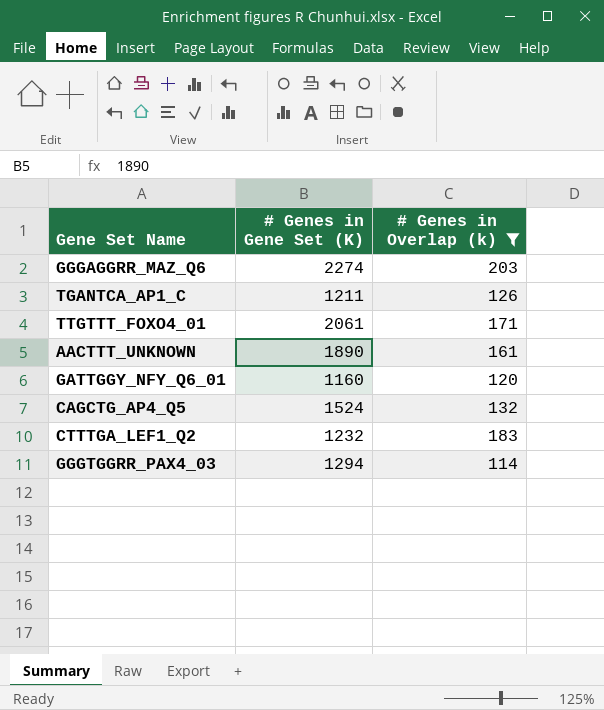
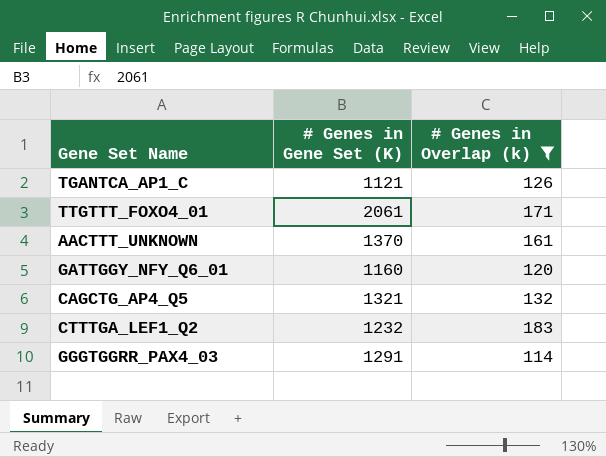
row GGGAGGRR_MAZ_Q6: 2274 | 203 -> none
TGANTCA_AP1_C | # Genes in Gene Set (K): 1211 -> 1121
AACTTT_UNKNOWN | # Genes in Gene Set (K): 1890 -> 1370
CAGCTG_AP4_Q5 | # Genes in Gene Set (K): 1524 -> 1321
GGGTGGRR_PAX4_03 | # Genes in Gene Set (K): 1294 -> 1291

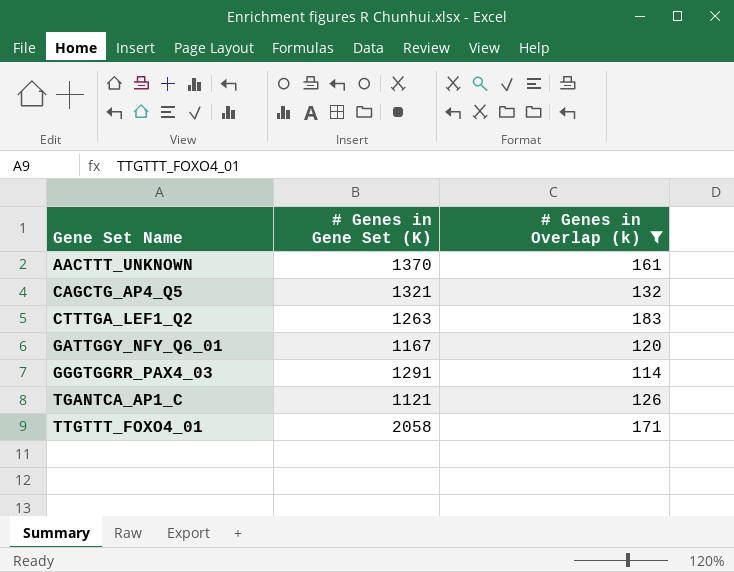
row order: none -> Gene Set Name ascending
CTTTGA_LEF1_Q2 | # Genes in Gene Set (K): 1232 -> 1263
GATTGGY_NFY_Q6_01 | # Genes in Gene Set (K): 1160 -> 1167
TTGTTT_FOXO4_01 | # Genes in Gene Set (K): 2061 -> 2058

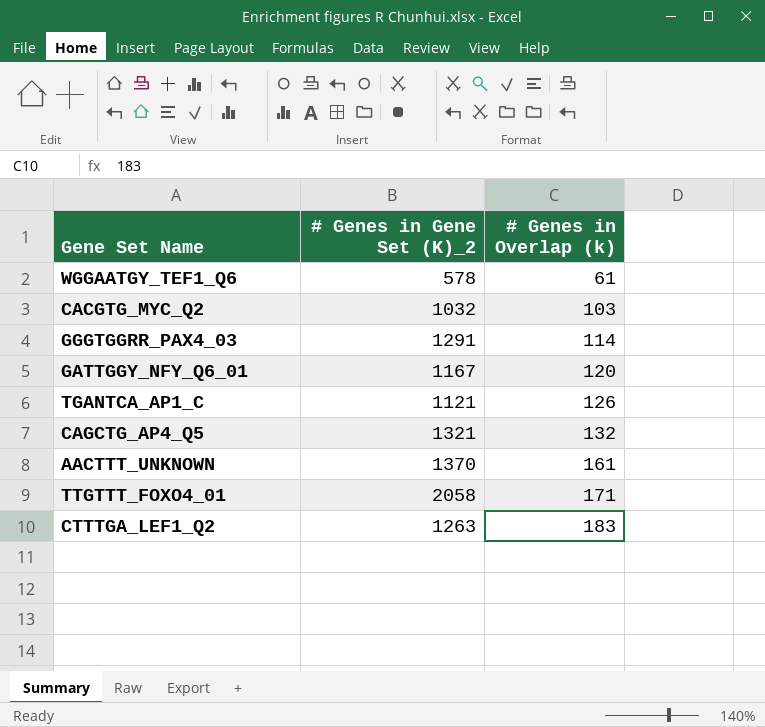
filter: # Genes in Overlap (k) >= 114 -> none
row order: Gene Set Name ascending -> # Genes in Overlap (k) ascending
column name: # Genes in Gene Set (K) -> # Genes in Gene Set (K)_2

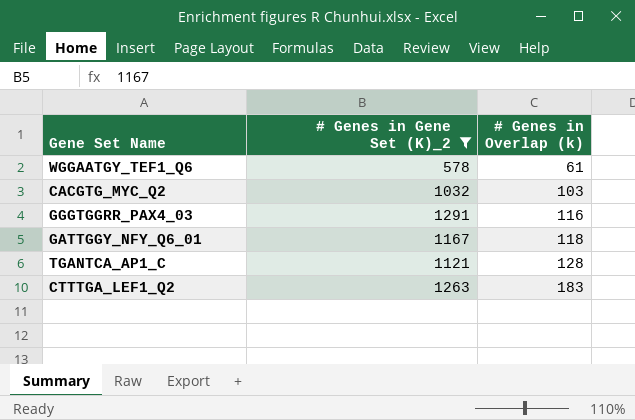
filter: none -> # Genes in Gene Set (K)_2 <= 1291
GGGTGGRR_PAX4_03 | # Genes in Overlap (k): 114 -> 116
GATTGGY_NFY_Q6_01 | # Genes in Overlap (k): 120 -> 118
TGANTCA_AP1_C | # Genes in Overlap (k): 126 -> 128

